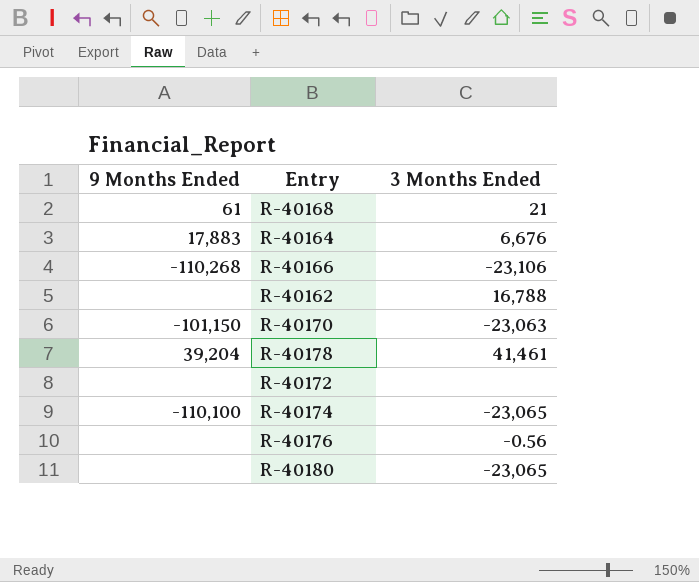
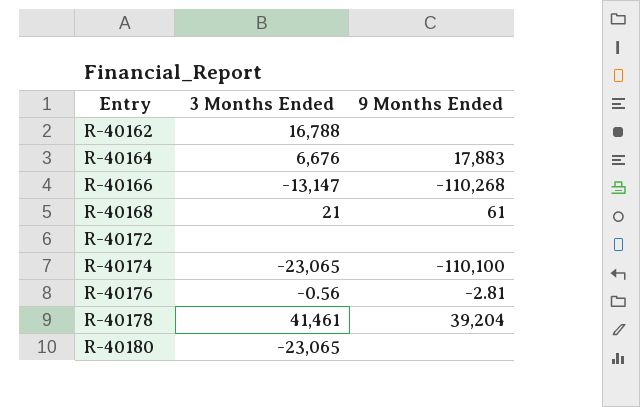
row order: none -> Entry ascending
column 9 Months Ended | position: 1 -> 3
row R-40170: -101,150 | -23,063 -> none
R-40166 | 3 Months Ended: -23,106 -> -13,147
R-40176 | 9 Months Ended: none -> -2.81

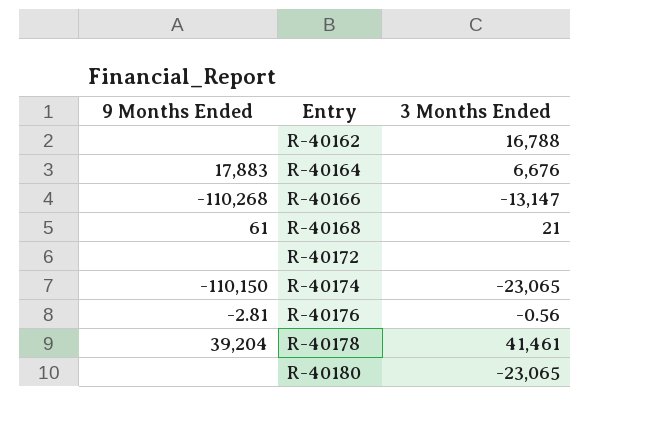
column 9 Months Ended | position: 3 -> 1
R-40174 | 9 Months Ended: -110,100 -> -110,150

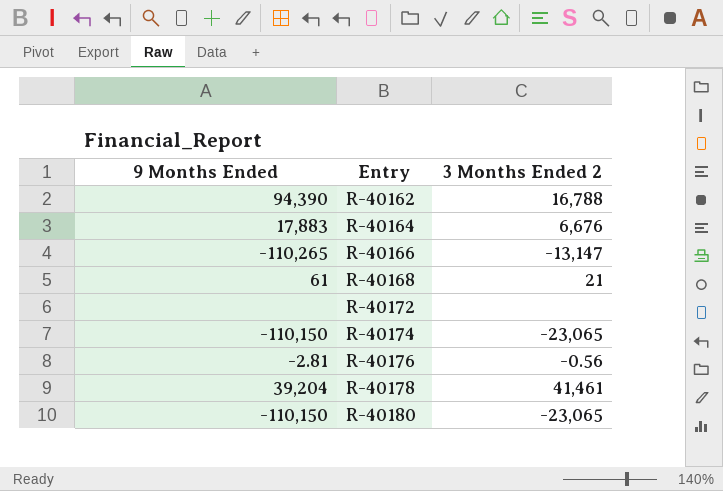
column name: 3 Months Ended -> 3 Months Ended 2
R-40162 | 9 Months Ended: none -> 94,390
R-40166 | 9 Months Ended: -110,268 -> -110,265
R-40180 | 9 Months Ended: none -> -110,150

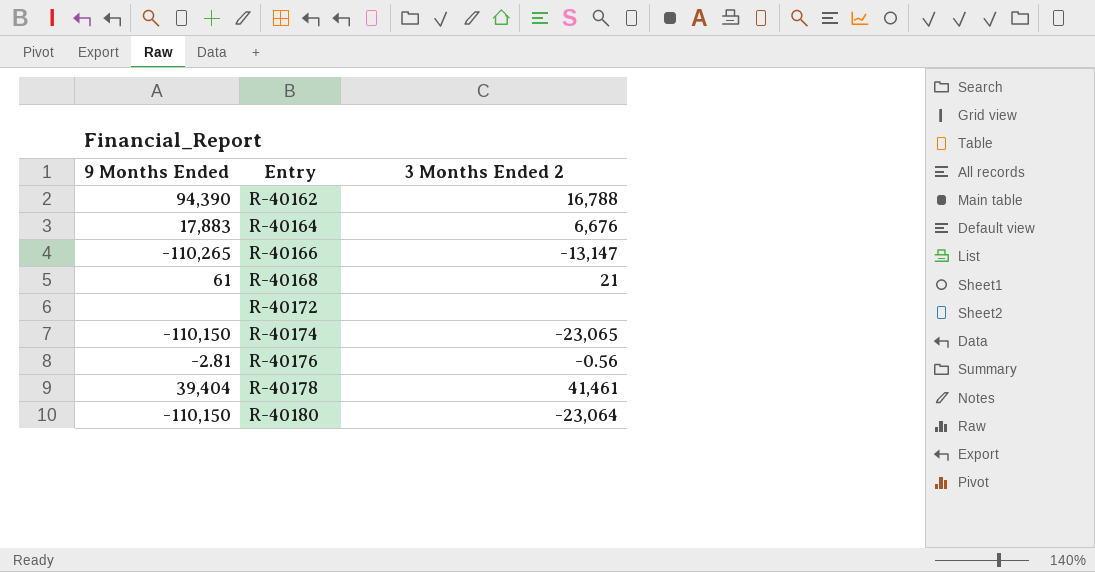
R-40178 | 9 Months Ended: 39,204 -> 39,404
R-40180 | 3 Months Ended 2: -23,065 -> -23,064

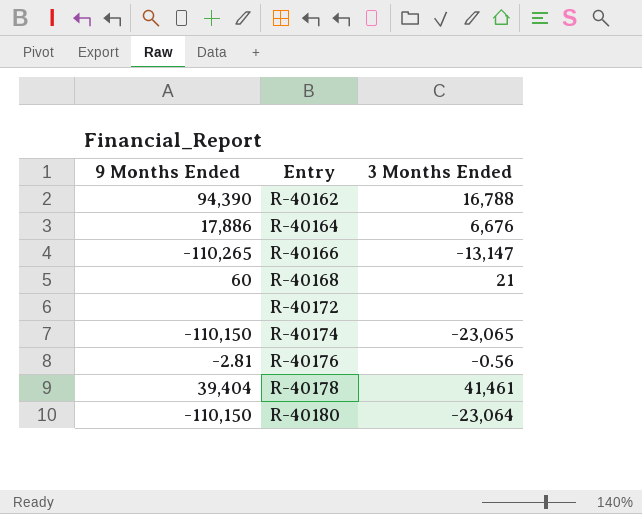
column name: 3 Months Ended 2 -> 3 Months Ended
R-40164 | 9 Months Ended: 17,883 -> 17,886
R-40168 | 9 Months Ended: 61 -> 60

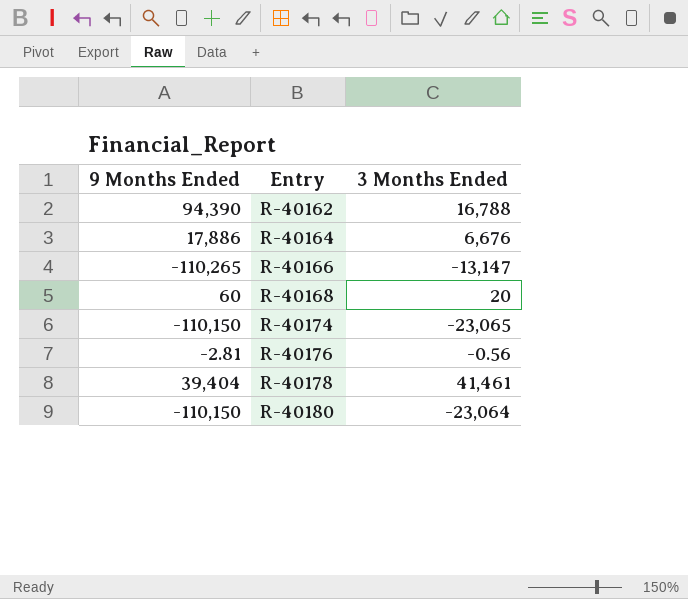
row R-40172: none | none -> none
R-40168 | 3 Months Ended: 21 -> 20

